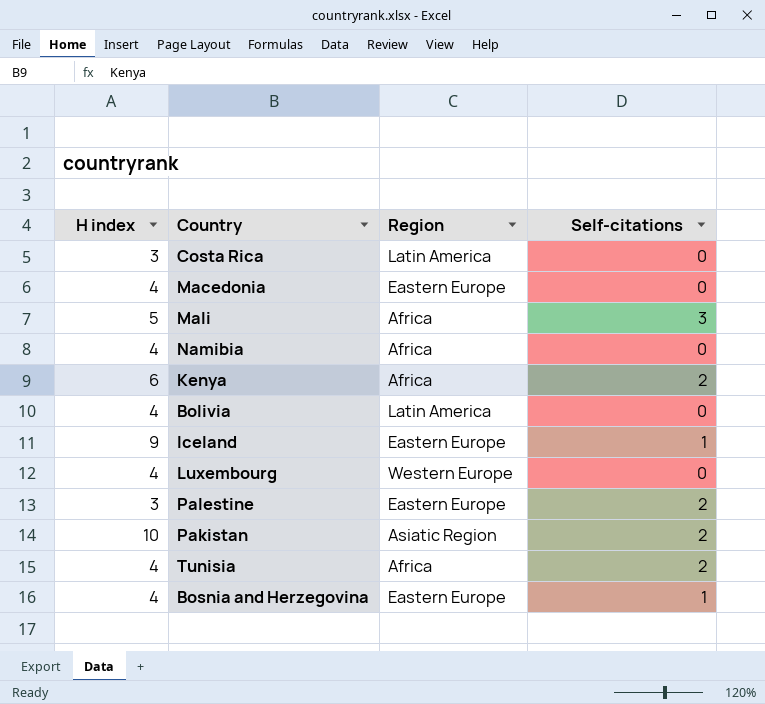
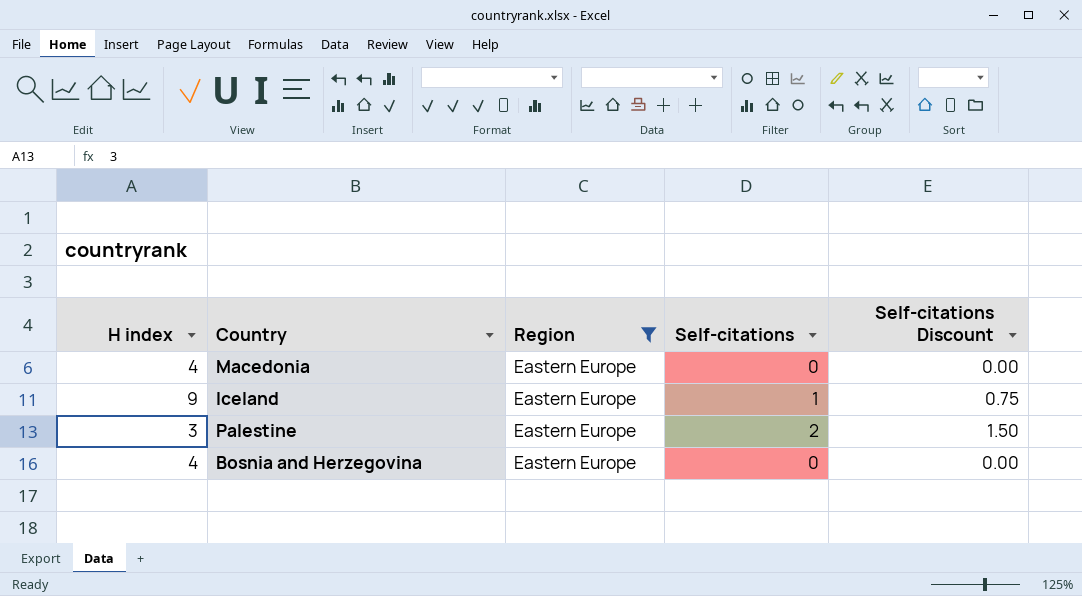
filter: none -> Region = Eastern Europe
column Self-citations Discount | formula: none -> [Self-citations] * 0.75
Bosnia and Herzegovina | Self-citations: 1 -> 0

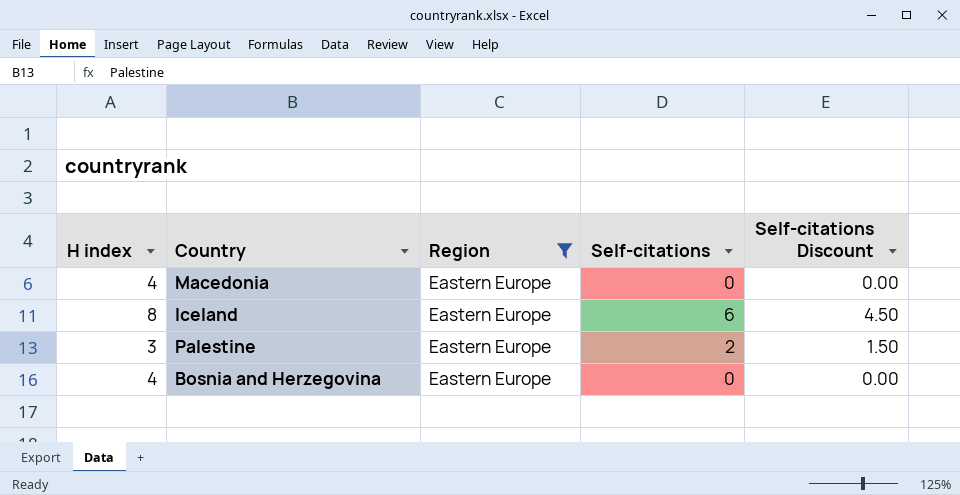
Iceland | H index: 9 -> 8
Iceland | Self-citations: 1 -> 6
Iceland | Self-citations Discount: 0.75 -> 4.50

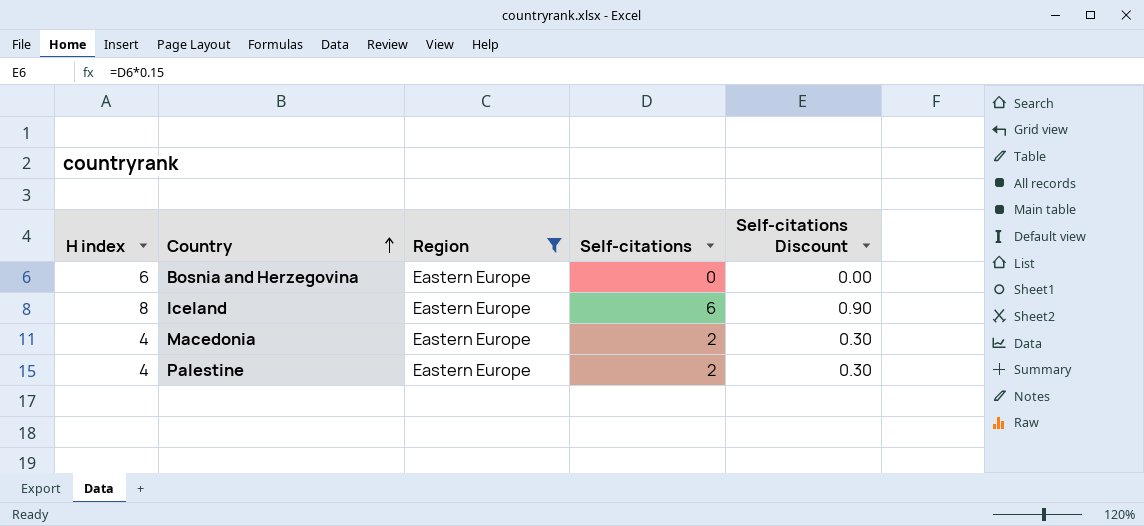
row order: none -> Country ascending
column Self-citations Discount | formula: [Self-citations] * 0.75 -> [Self-citations] * 0.15
Bosnia and Herzegovina | H index: 4 -> 6
Macedonia | Self-citations: 0 -> 2
Palestine | H index: 3 -> 4

